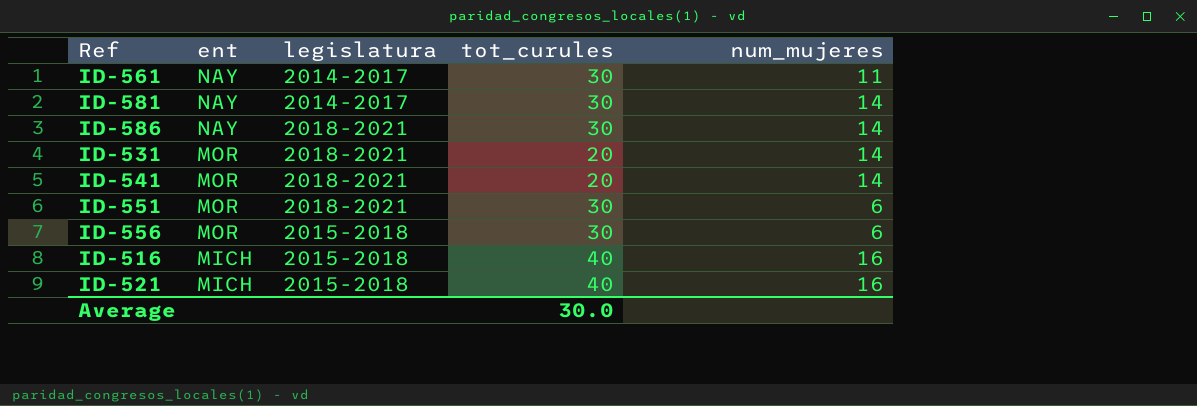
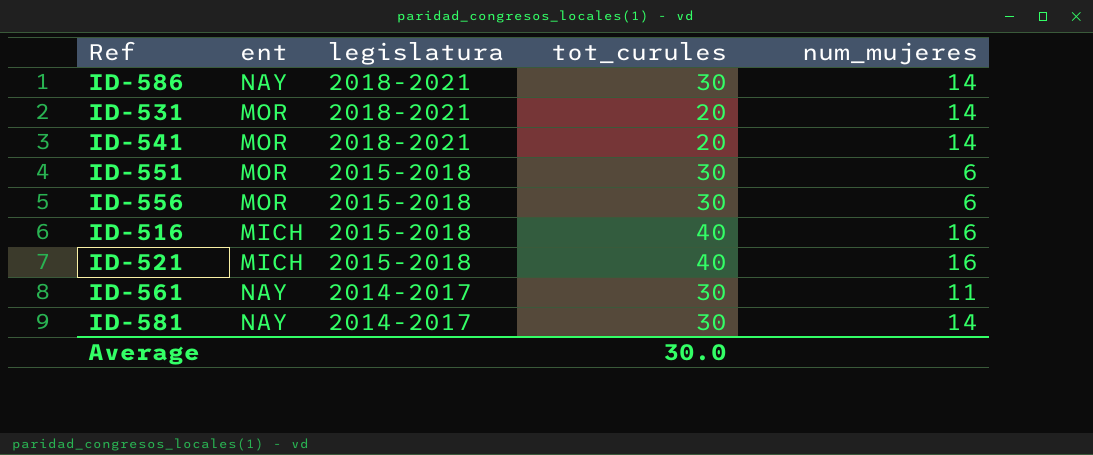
row order: ent descending -> legislatura descending
ID-551 | legislatura: 2018-2021 -> 2015-2018

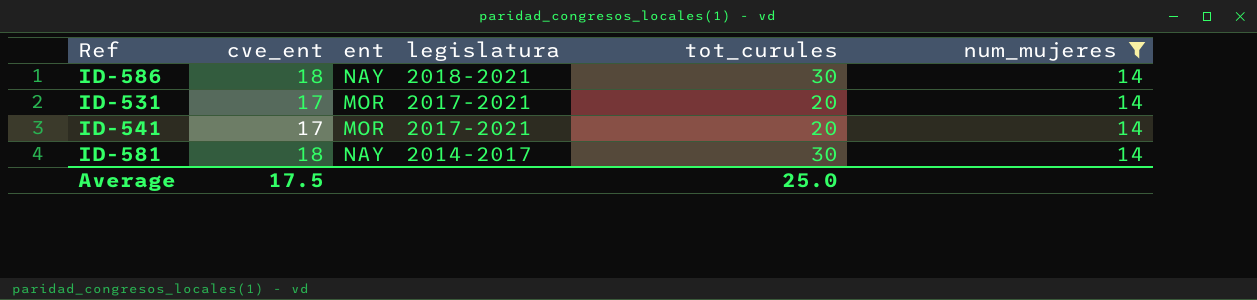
filter: none -> num_mujeres = 14
column cve_ent | position: none -> 2
ID-531 | legislatura: 2018-2021 -> 2017-2021
ID-541 | legislatura: 2018-2021 -> 2017-2021
Average | tot_curules: 30.0 -> 25.0

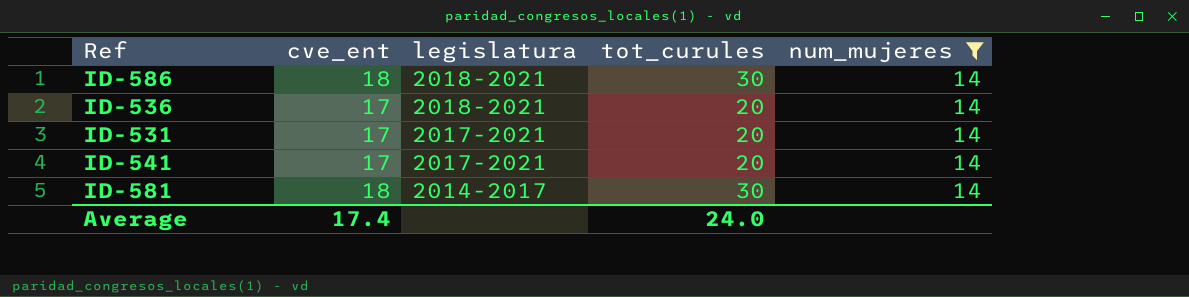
column ent | position: 3 -> none
row ID-536: none -> 17 | 2018-2021 | 20 | 14
Average | cve_ent: 17.5 -> 17.4
Average | tot_curules: 25.0 -> 24.0

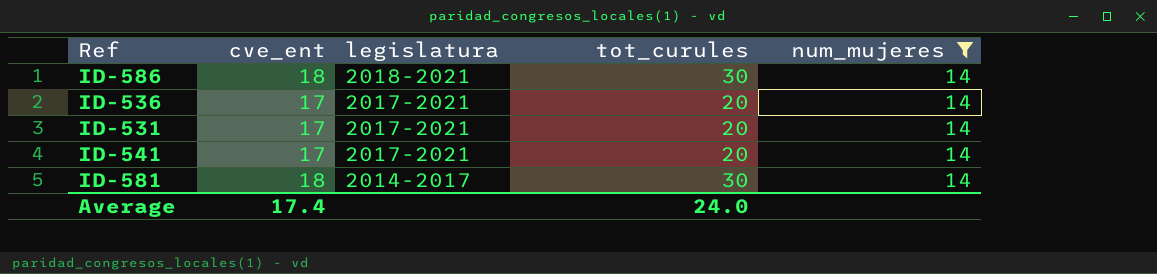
ID-536 | legislatura: 2018-2021 -> 2017-2021

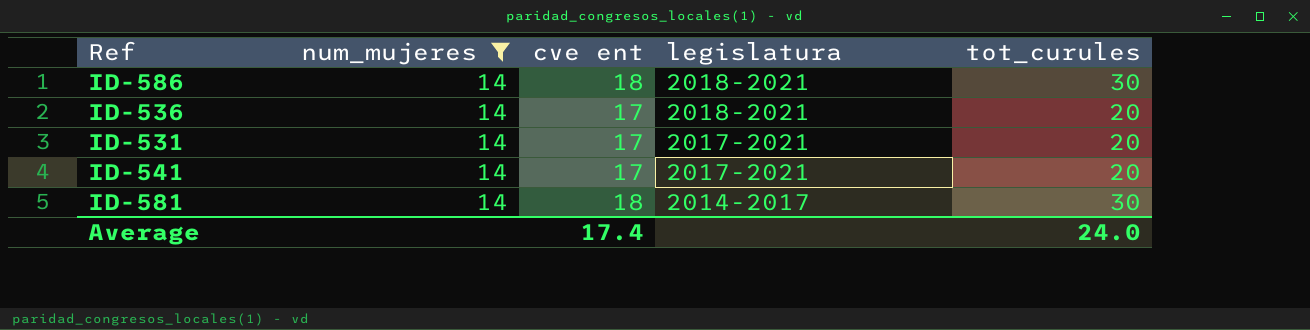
column num_mujeres | position: 5 -> 2
column name: cve_ent -> cve ent
ID-536 | legislatura: 2017-2021 -> 2018-2021

